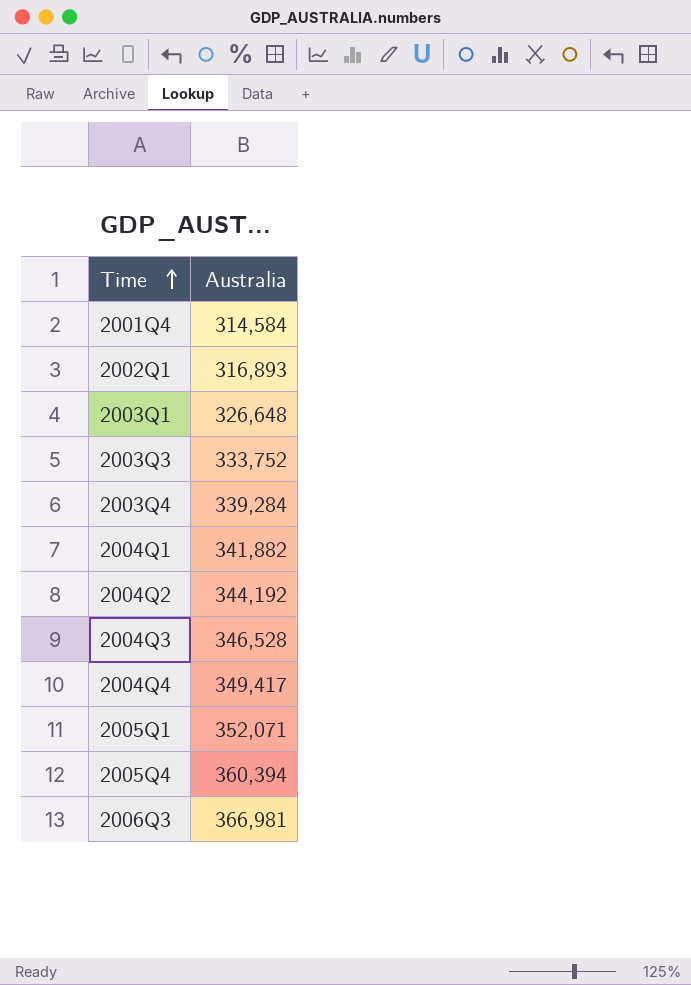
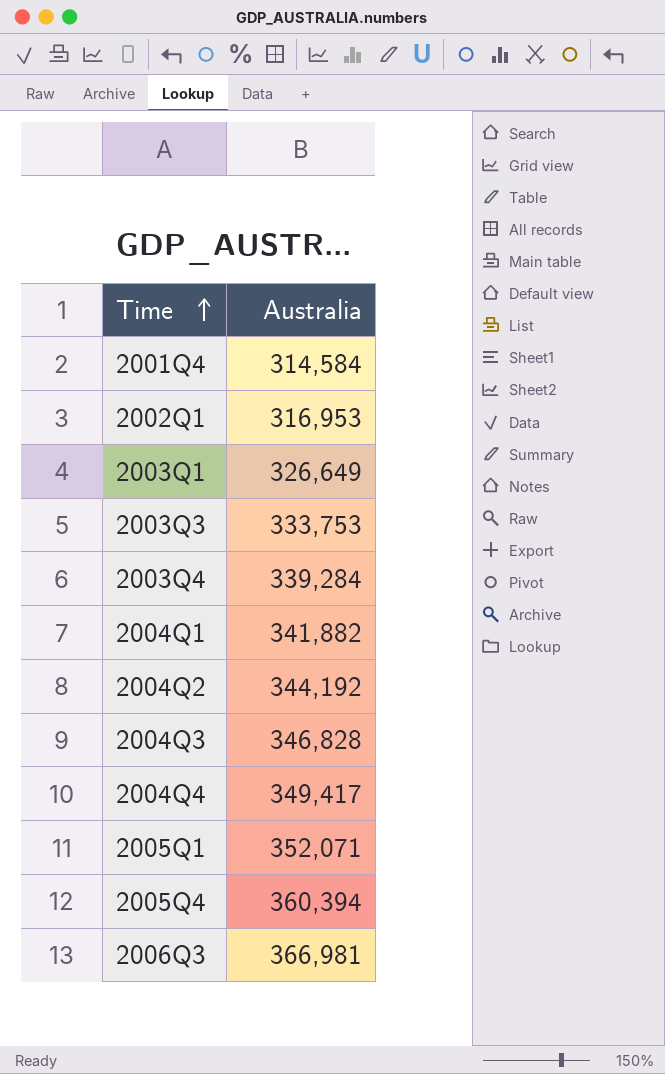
2002Q1 | Australia: 316,893 -> 316,953
2003Q1 | Australia: 326,648 -> 326,649
2003Q3 | Australia: 333,752 -> 333,753
2004Q3 | Australia: 346,528 -> 346,828

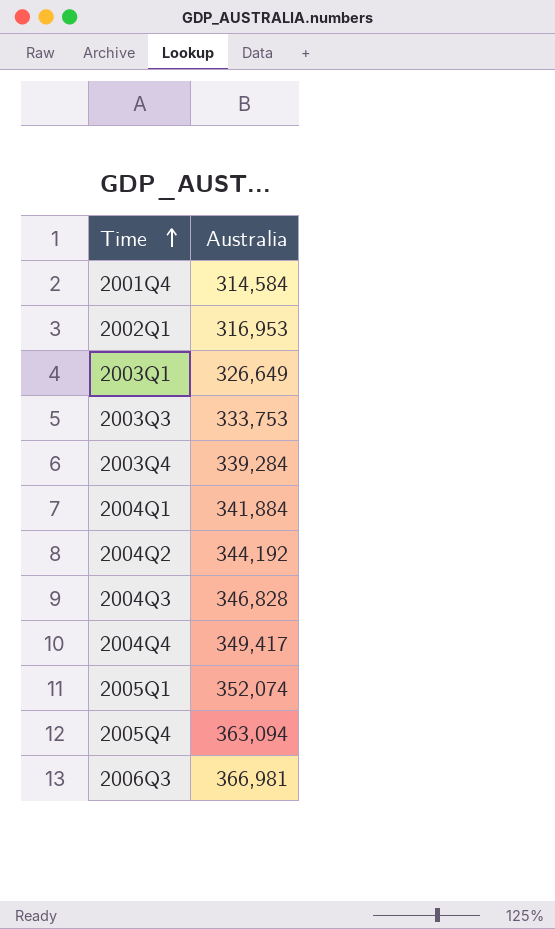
2004Q1 | Australia: 341,882 -> 341,884
2005Q1 | Australia: 352,071 -> 352,074
2005Q4 | Australia: 360,394 -> 363,094

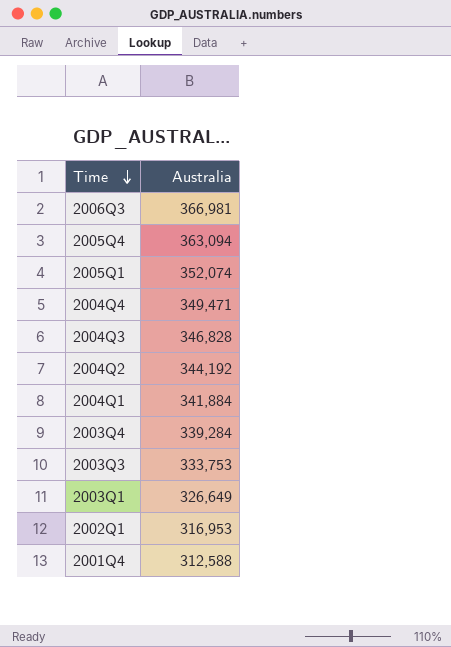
row order: Time ascending -> Time descending
2004Q4 | Australia: 349,417 -> 349,471
2001Q4 | Australia: 314,584 -> 312,588

